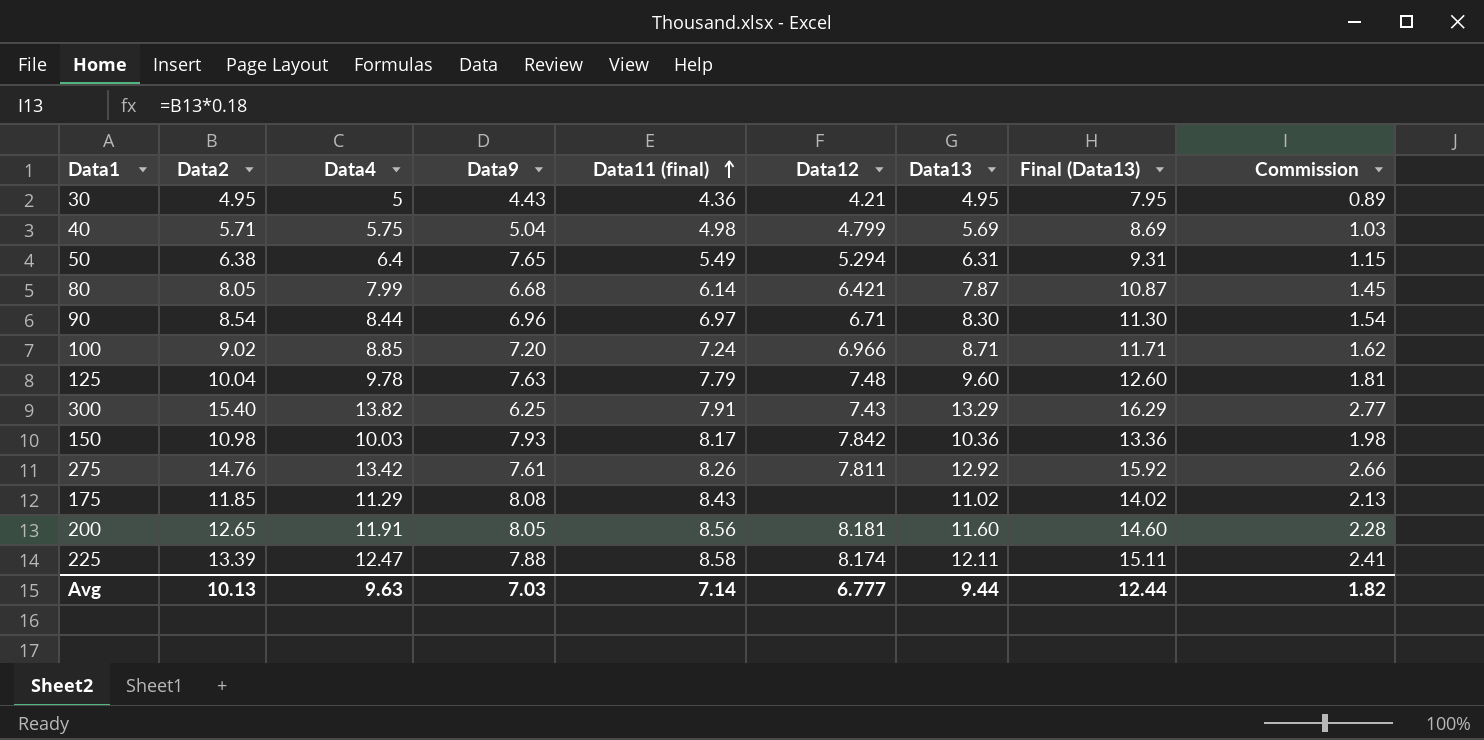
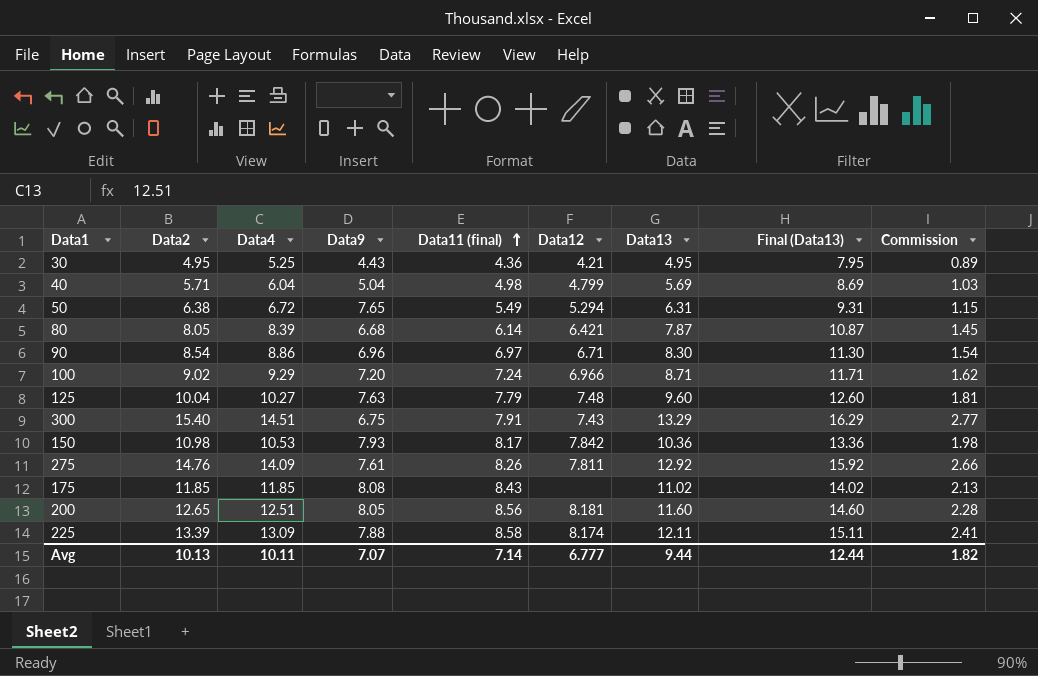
30 | Data4: 5 -> 5.25
40 | Data4: 5.75 -> 6.04
50 | Data4: 6.4 -> 6.72
80 | Data4: 7.99 -> 8.39
90 | Data4: 8.44 -> 8.86
100 | Data4: 8.85 -> 9.29
125 | Data4: 9.78 -> 10.27
300 | Data4: 13.82 -> 14.51
300 | Data9: 6.25 -> 6.75
150 | Data4: 10.03 -> 10.53
275 | Data4: 13.42 -> 14.09
175 | Data4: 11.29 -> 11.85
200 | Data4: 11.91 -> 12.51
225 | Data4: 12.47 -> 13.09
Avg | Data4: 9.63 -> 10.11
Avg | Data9: 7.03 -> 7.07

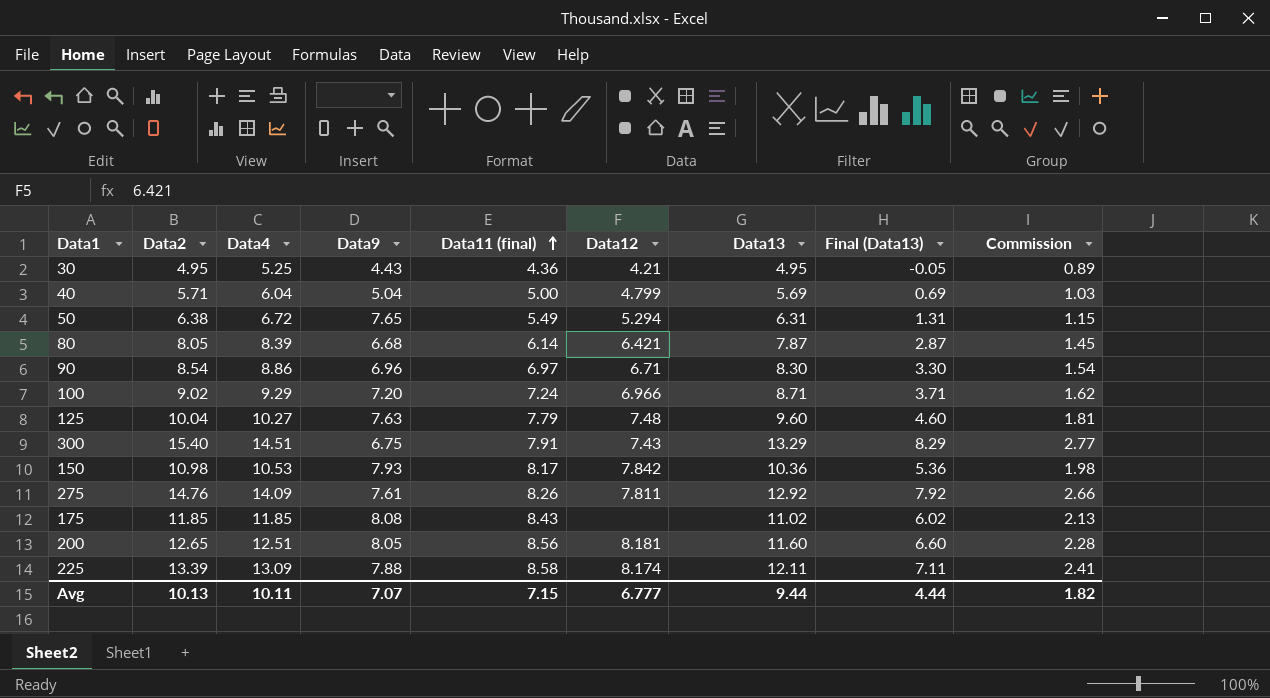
column Final (Data13) | formula: [Data13] + 3 -> [Data13] - 5
40 | Data11 (final): 4.98 -> 5.00
Avg | Data11 (final): 7.14 -> 7.15
Avg | Final (Data13): 12.44 -> 4.44

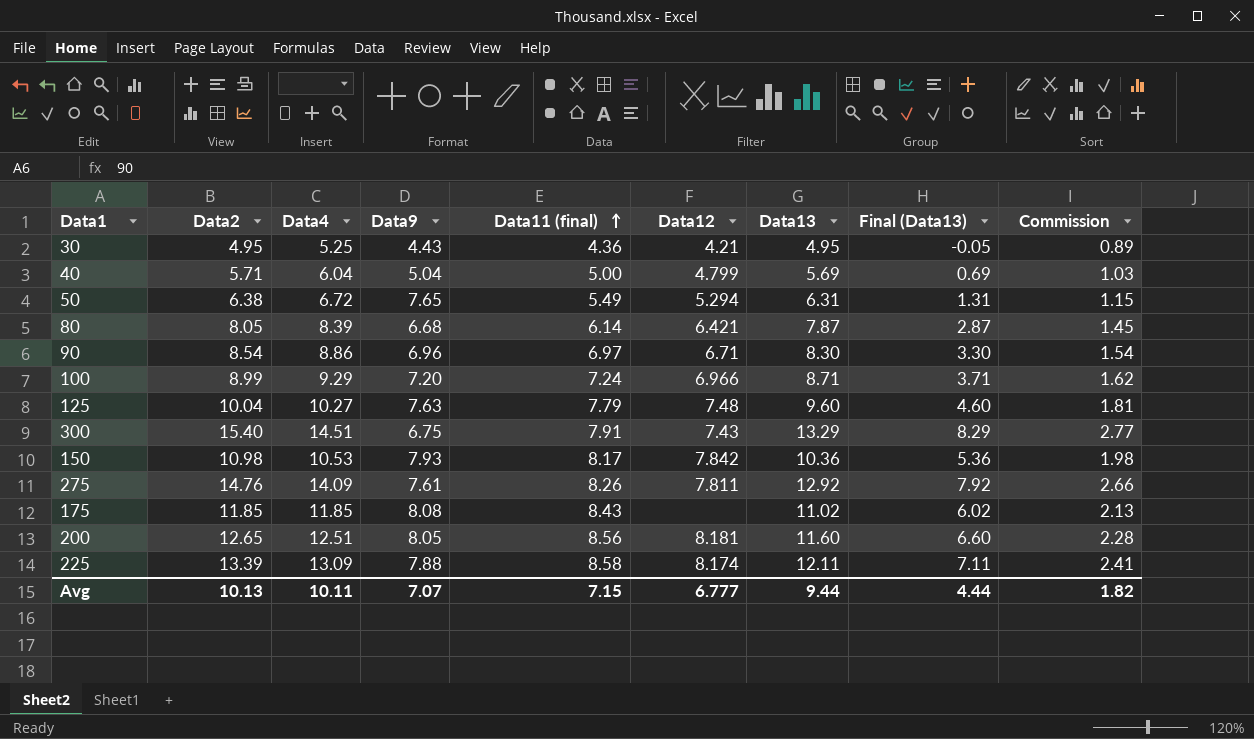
100 | Data2: 9.02 -> 8.99

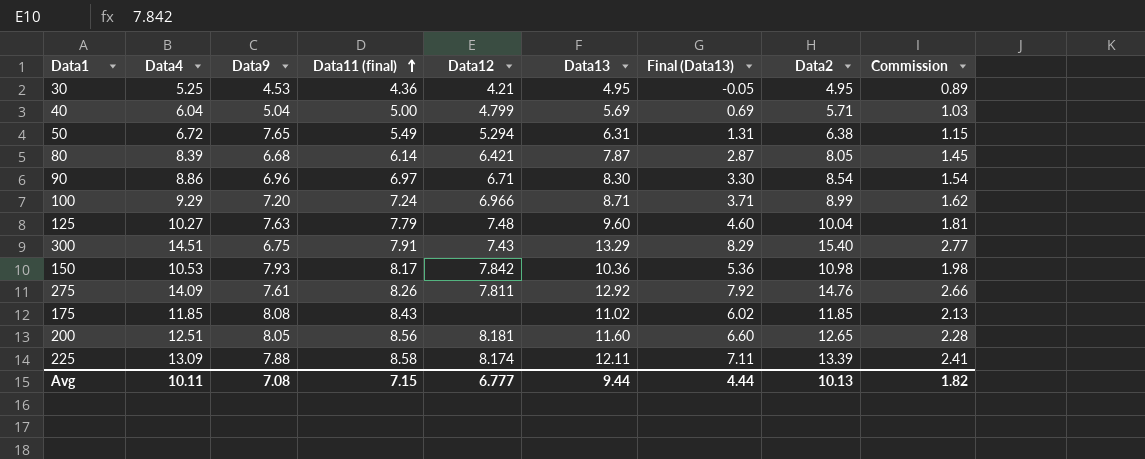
column Data2 | position: 2 -> 8
30 | Data9: 4.43 -> 4.53
Avg | Data9: 7.07 -> 7.08

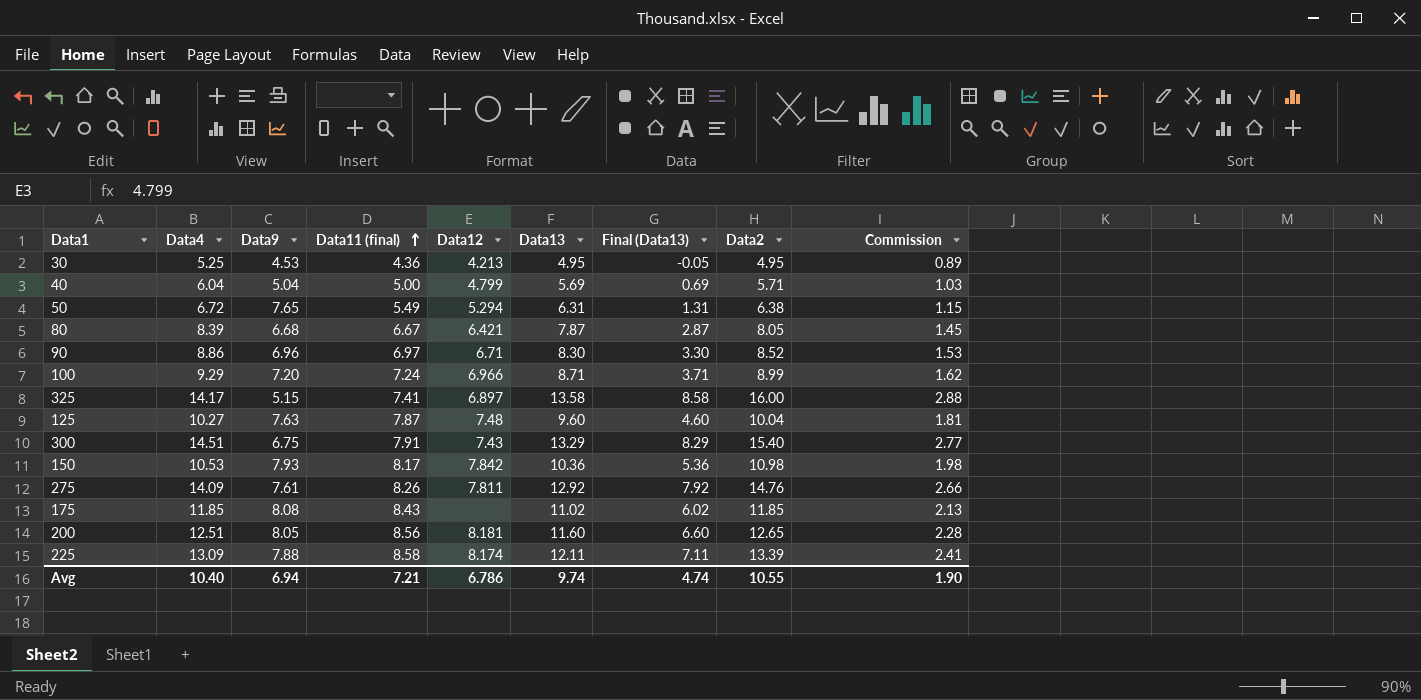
30 | Data12: 4.21 -> 4.213
80 | Data11 (final): 6.14 -> 6.67
90 | Data2: 8.54 -> 8.52
90 | Commission: 1.54 -> 1.53
row 325: none -> 14.17 | 5.15 | 7.41 | 6.897 | 13.58 | 8.58 | 16.00 | 2.88
125 | Data11 (final): 7.79 -> 7.87
Avg | Data4: 10.11 -> 10.40
Avg | Data9: 7.08 -> 6.94
Avg | Data11 (final): 7.15 -> 7.21
Avg | Data12: 6.777 -> 6.786
Avg | Data13: 9.44 -> 9.74
Avg | Final (Data13): 4.44 -> 4.74
Avg | Data2: 10.13 -> 10.55
Avg | Commission: 1.82 -> 1.90

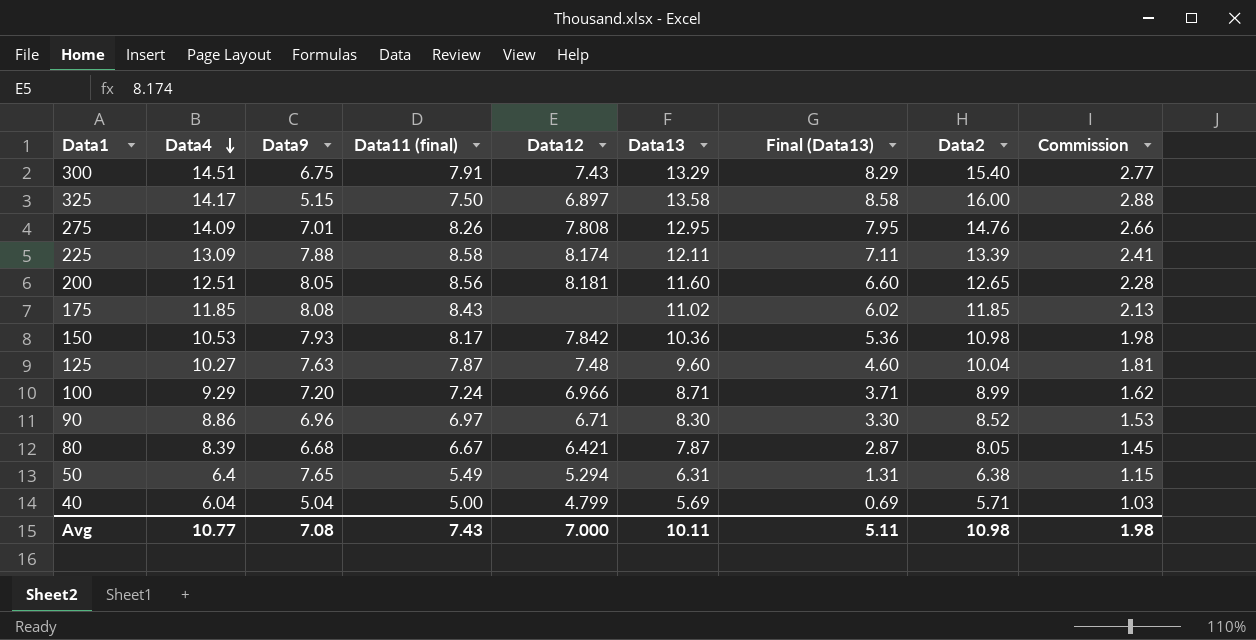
row order: Data11 (final) ascending -> Data4 descending
row 30: 5.25 | 4.53 | 4.36 | 4.213 | 4.95 | -0.05 | 4.95 | 0.89 -> none
325 | Data11 (final): 7.41 -> 7.50
275 | Data9: 7.61 -> 7.01
275 | Data12: 7.811 -> 7.808
275 | Data13: 12.92 -> 12.95
275 | Final (Data13): 7.92 -> 7.95
50 | Data4: 6.72 -> 6.4
Avg | Data4: 10.40 -> 10.77
Avg | Data9: 6.94 -> 7.08
Avg | Data11 (final): 7.21 -> 7.43
Avg | Data12: 6.786 -> 7.000
Avg | Data13: 9.74 -> 10.11
Avg | Final (Data13): 4.74 -> 5.11
Avg | Data2: 10.55 -> 10.98
Avg | Commission: 1.90 -> 1.98

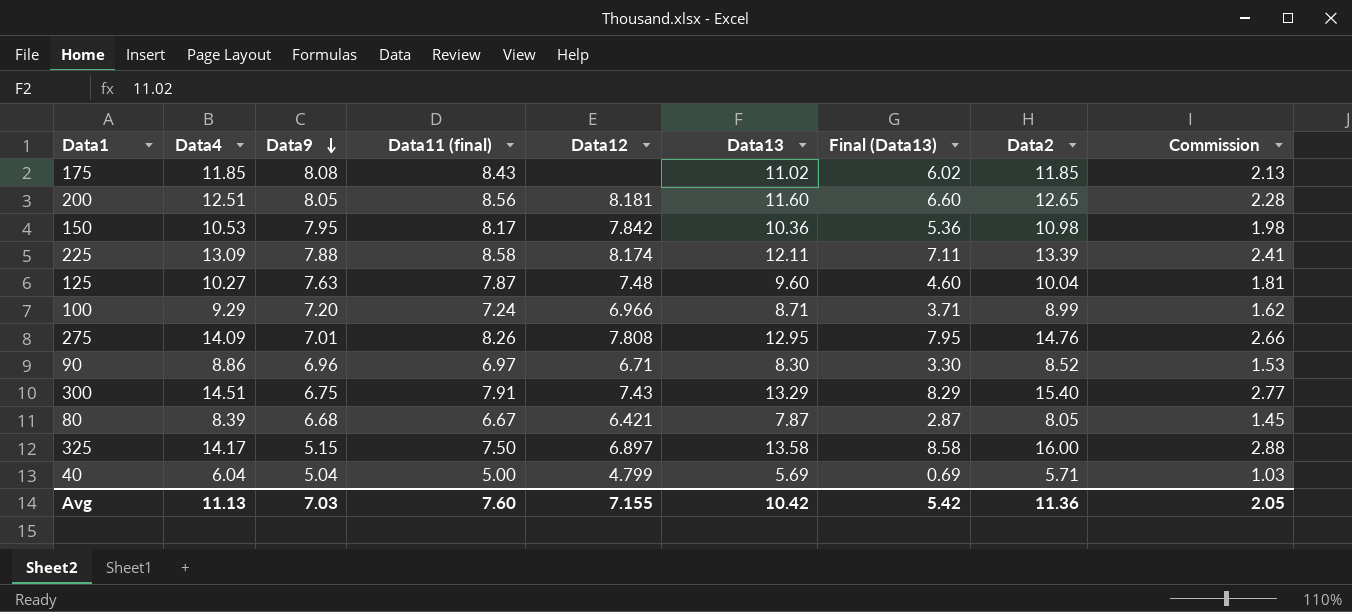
row order: Data4 descending -> Data9 descending
row 50: 6.4 | 7.65 | 5.49 | 5.294 | 6.31 | 1.31 | 6.38 | 1.15 -> none
150 | Data9: 7.93 -> 7.95
Avg | Data4: 10.77 -> 11.13
Avg | Data9: 7.08 -> 7.03
Avg | Data11 (final): 7.43 -> 7.60
Avg | Data12: 7.000 -> 7.155
Avg | Data13: 10.11 -> 10.42
Avg | Final (Data13): 5.11 -> 5.42
Avg | Data2: 10.98 -> 11.36
Avg | Commission: 1.98 -> 2.05

